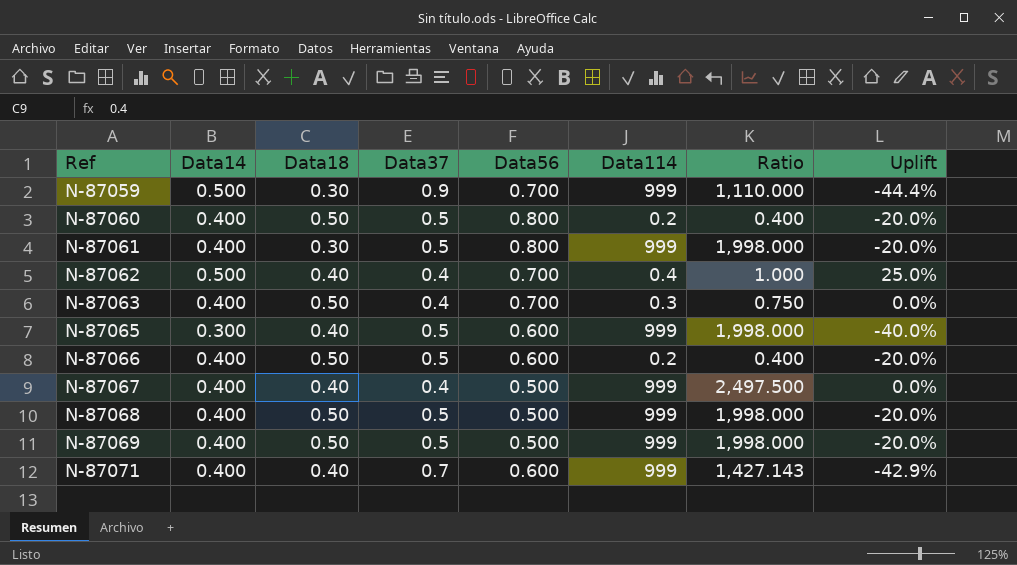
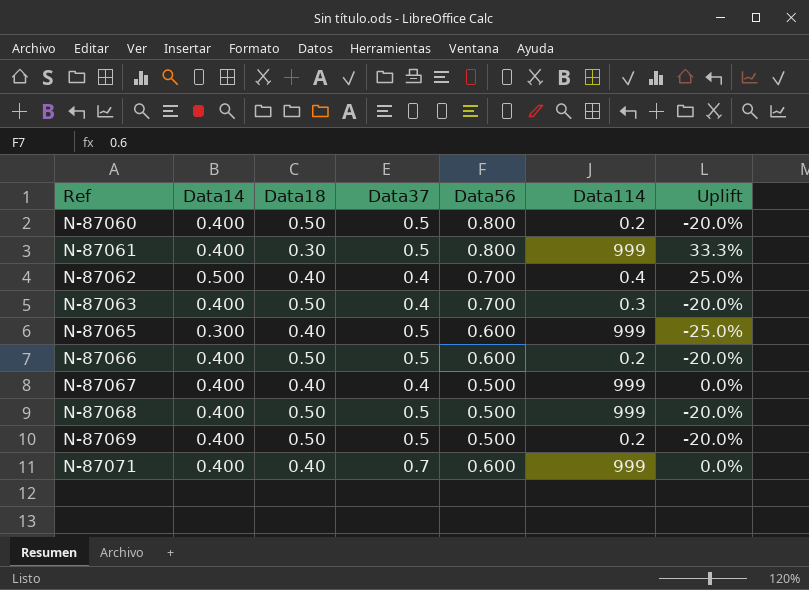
column Ratio | formula: [Data114] / [Data37] -> none
column Uplift | formula: ([Data14] - [Data37]) / [Data37] -> ([Data14] - [Data18]) / [Data18]
row N-87059: 0.500 | 0.30 | 0.9 | 0.700 | 999 | 1,110.000 | -44.4% -> none
N-87069 | Data114: 999 -> 0.2

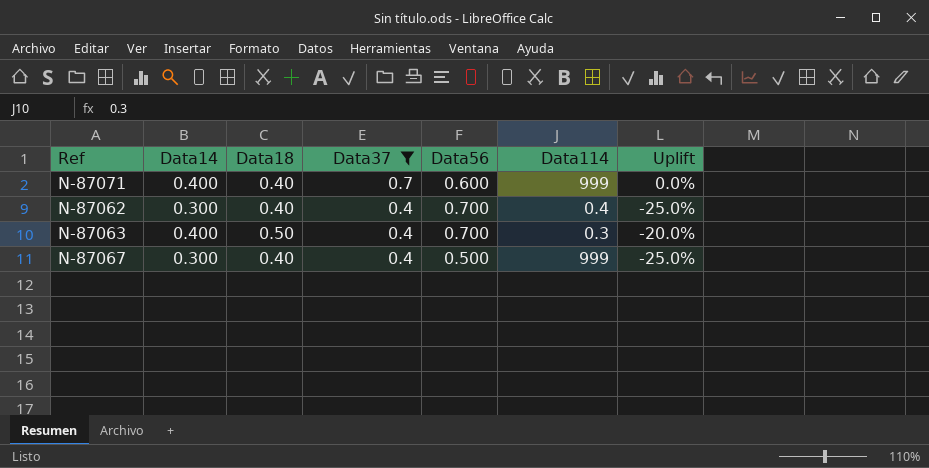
filter: none -> Data37 != 0.5
row order: Ref ascending -> Data37 descending
N-87062 | Data14: 0.500 -> 0.300
N-87062 | Uplift: 25.0% -> -25.0%
N-87067 | Data14: 0.400 -> 0.300
N-87067 | Uplift: 0.0% -> -25.0%

